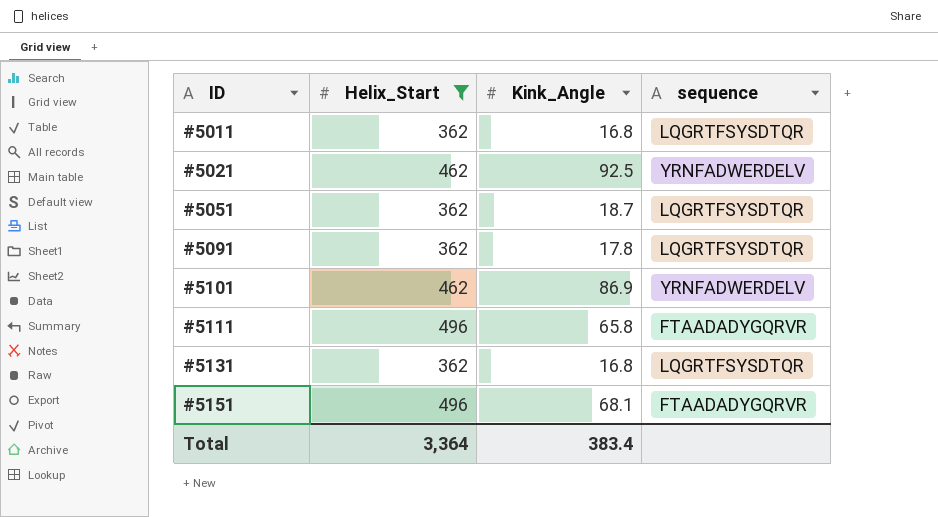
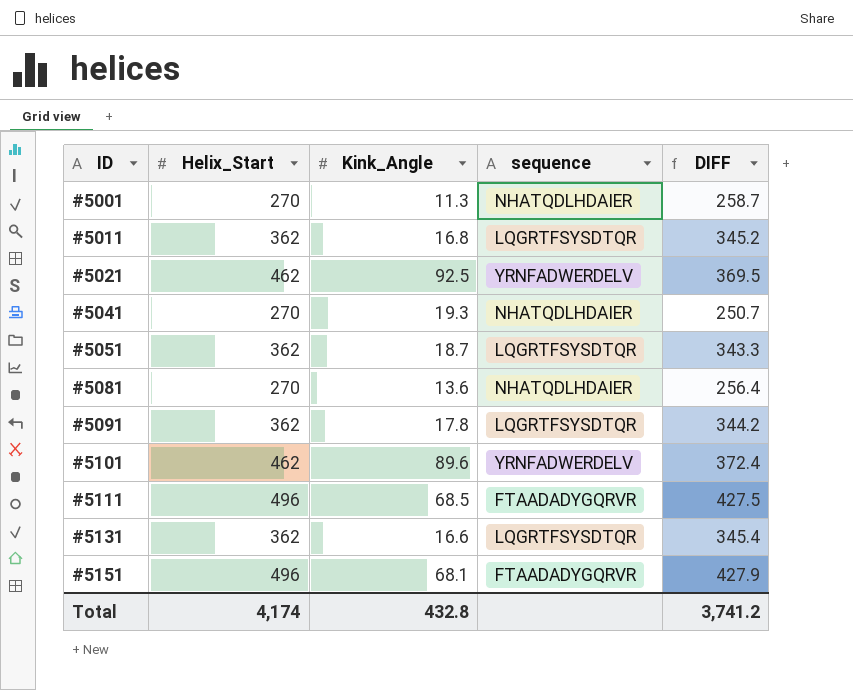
filter: Helix_Start != 270 -> none
column DIFF | formula: none -> [Helix_Start] - [Kink_Angle]
#5101 | Kink_Angle: 86.9 -> 89.6
#5111 | Kink_Angle: 65.8 -> 68.5
#5131 | Kink_Angle: 16.8 -> 16.6
Total | Helix_Start: 3,364 -> 4,174
Total | Kink_Angle: 383.4 -> 432.8

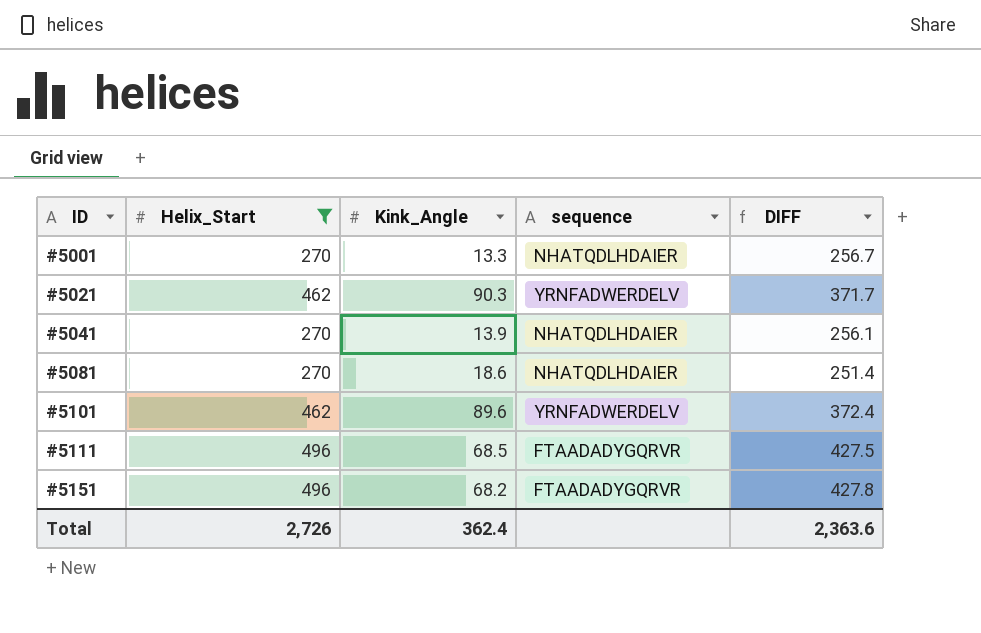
filter: none -> Helix_Start != 362
#5001 | Kink_Angle: 11.3 -> 13.3
#5001 | DIFF: 258.7 -> 256.7
#5021 | Kink_Angle: 92.5 -> 90.3
#5021 | DIFF: 369.5 -> 371.7
#5041 | Kink_Angle: 19.3 -> 13.9
#5041 | DIFF: 250.7 -> 256.1
#5081 | Kink_Angle: 13.6 -> 18.6
#5081 | DIFF: 256.4 -> 251.4
#5151 | Kink_Angle: 68.1 -> 68.2
#5151 | DIFF: 427.9 -> 427.8
Total | Helix_Start: 4,174 -> 2,726
Total | Kink_Angle: 432.8 -> 362.4
Total | DIFF: 3,741.2 -> 2,363.6

